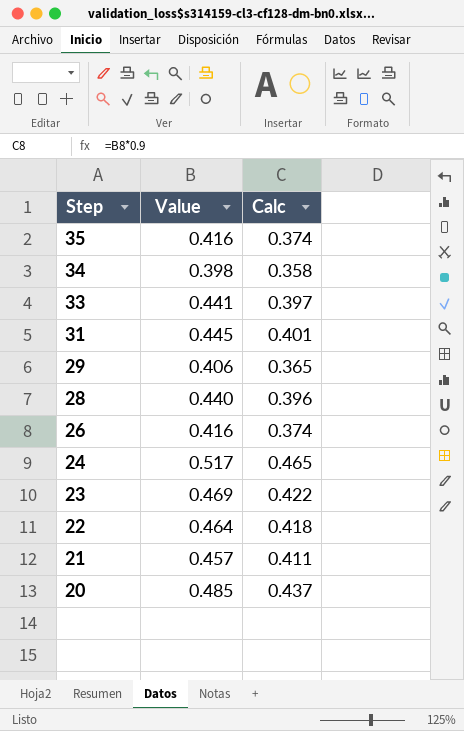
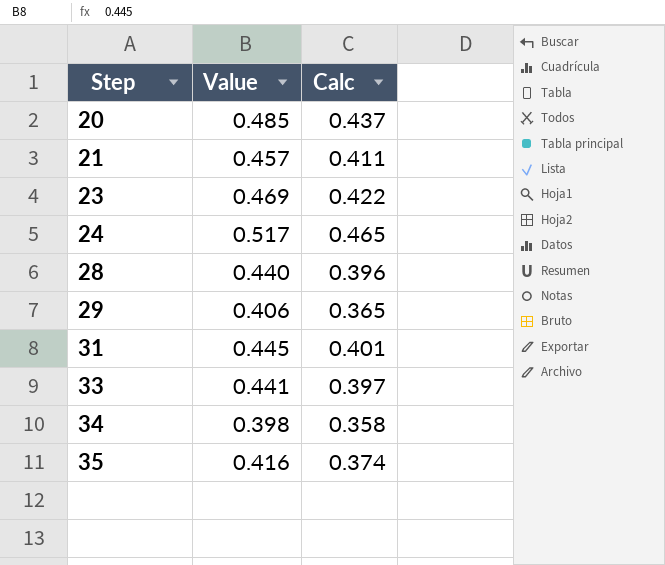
row order: Step descending -> Step ascending
row 26: 0.416 | 0.374 -> none
row 22: 0.464 | 0.418 -> none

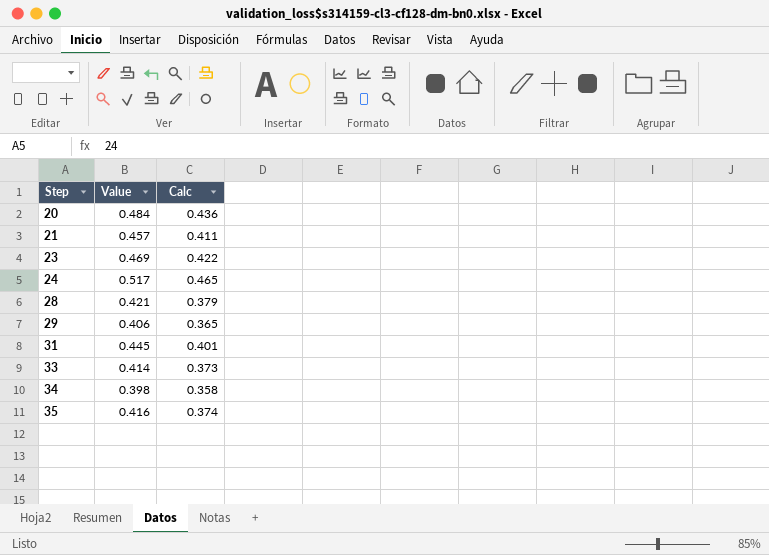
20 | Value: 0.485 -> 0.484
20 | Calc: 0.437 -> 0.436
28 | Value: 0.440 -> 0.421
28 | Calc: 0.396 -> 0.379
33 | Value: 0.441 -> 0.414
33 | Calc: 0.397 -> 0.373

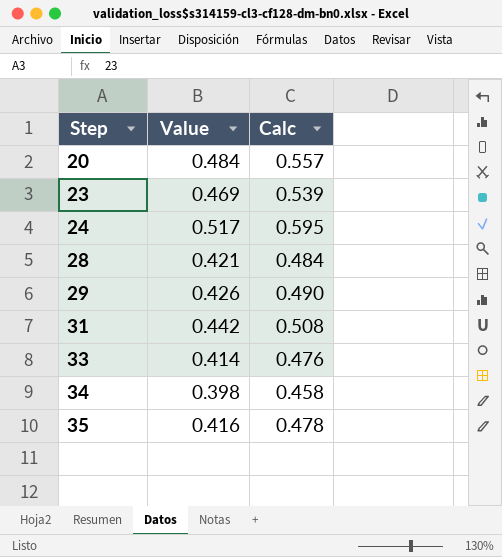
column Calc | formula: [Value] * 0.9 -> [Value] * 1.15
row 21: 0.457 | 0.411 -> none
29 | Value: 0.406 -> 0.426
31 | Value: 0.445 -> 0.442

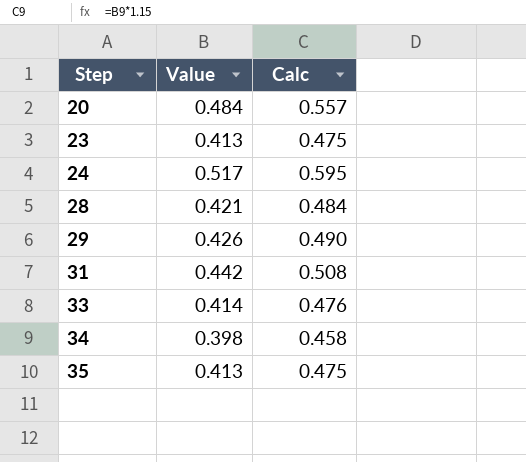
23 | Value: 0.469 -> 0.413
23 | Calc: 0.539 -> 0.475
35 | Value: 0.416 -> 0.413
35 | Calc: 0.478 -> 0.475

